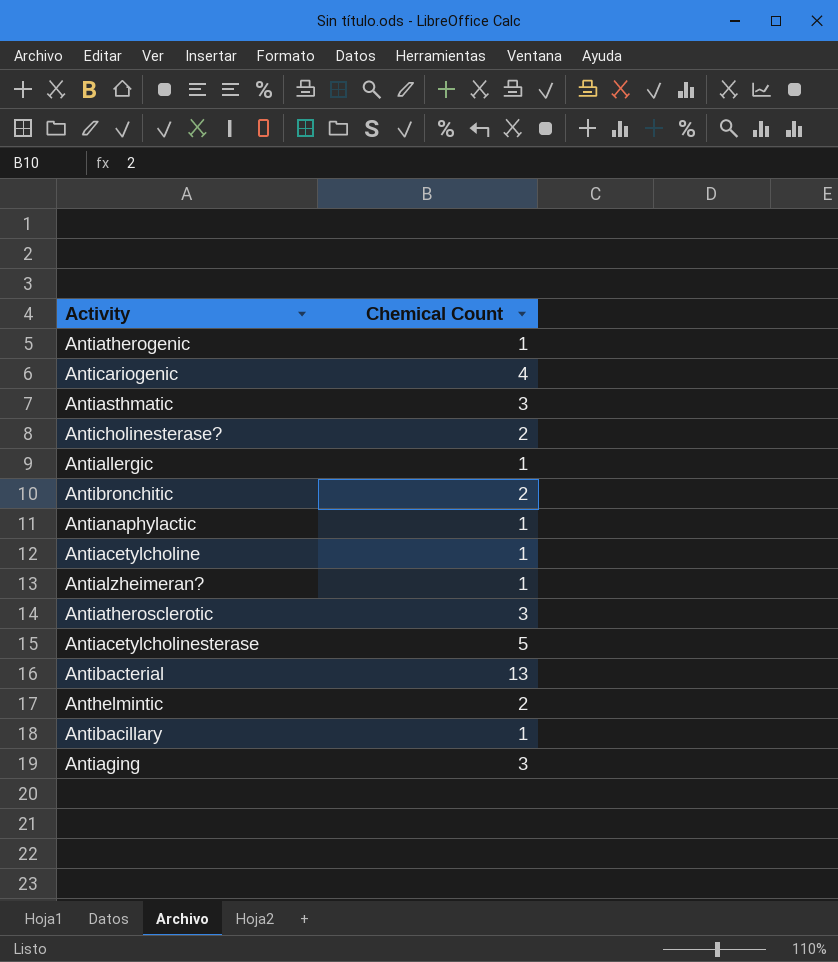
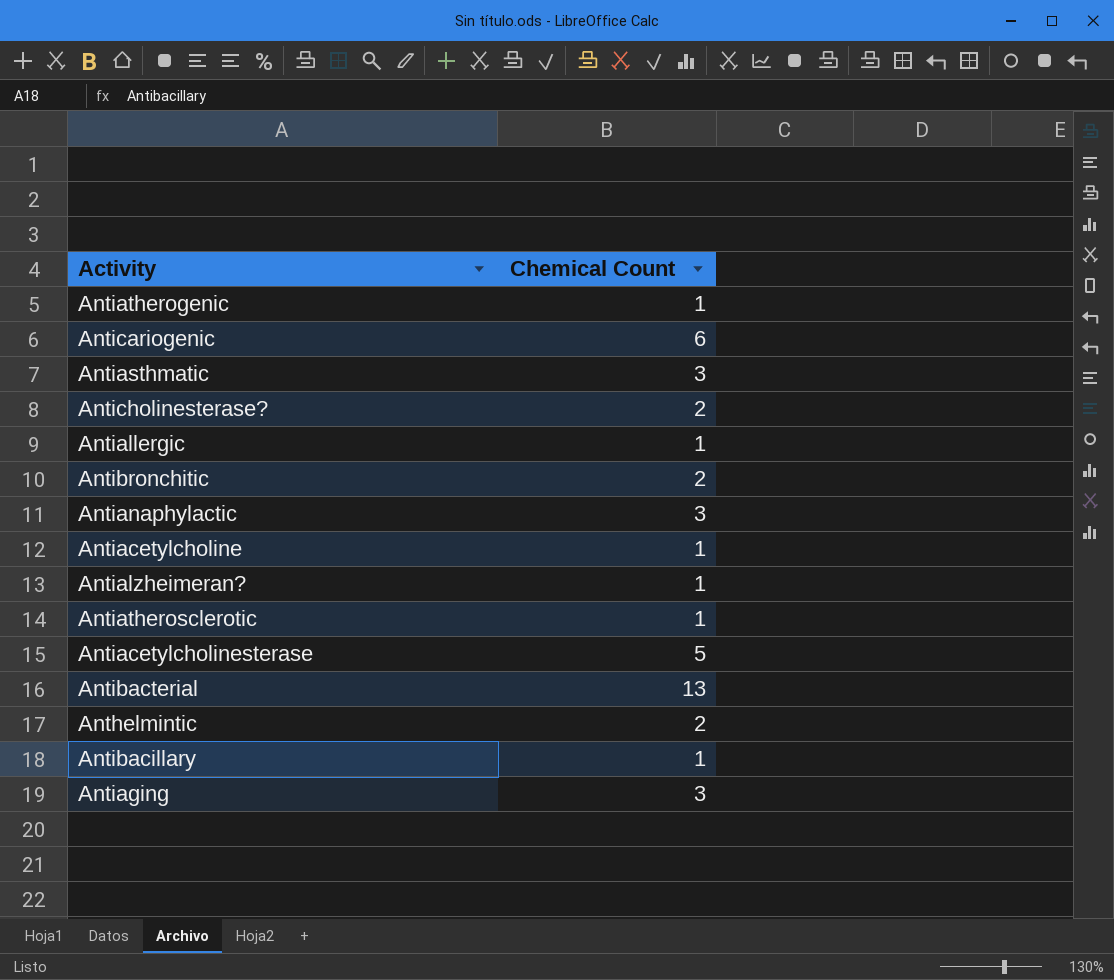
Anticariogenic | Chemical Count: 4 -> 6
Antianaphylactic | Chemical Count: 1 -> 3
Antiatherosclerotic | Chemical Count: 3 -> 1

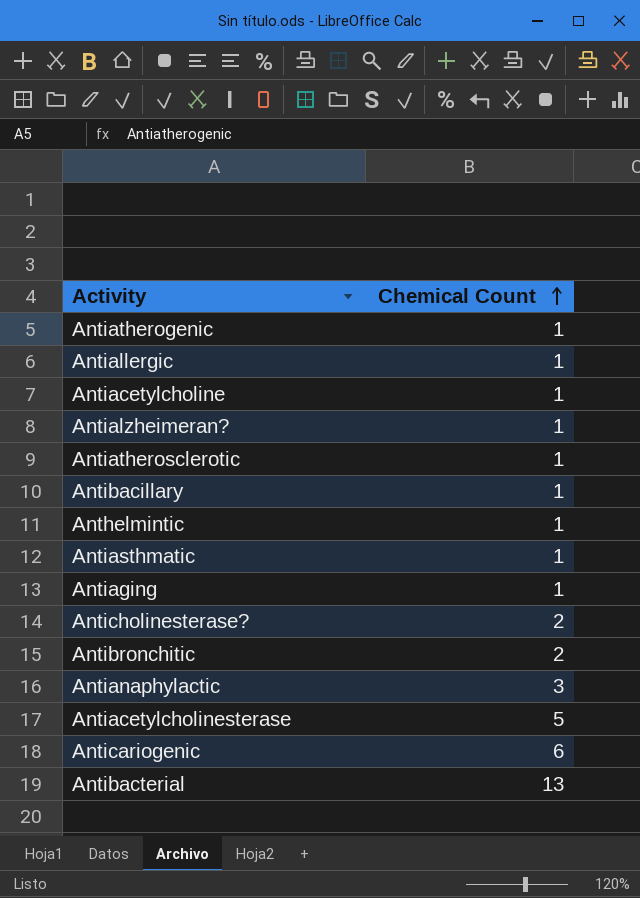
row order: none -> Chemical Count ascending
Anthelmintic | Chemical Count: 2 -> 1
Antiasthmatic | Chemical Count: 3 -> 1
Antiaging | Chemical Count: 3 -> 1

